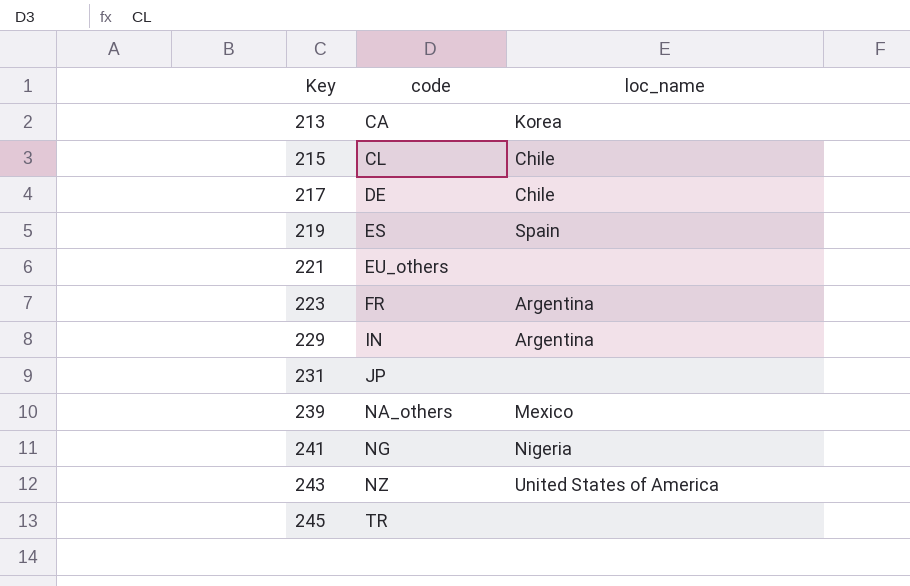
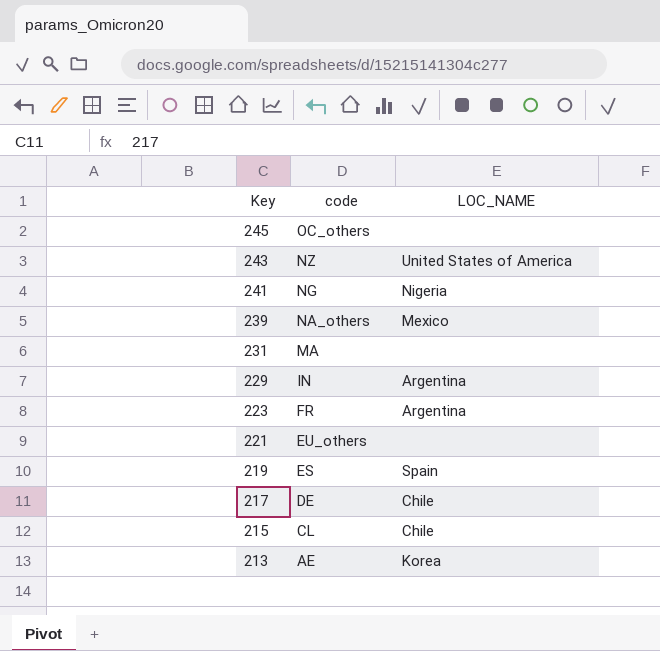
row order: Key ascending -> Key descending
column name: loc_name -> LOC_NAME
245 | code: TR -> OC_others
231 | code: JP -> MA
213 | code: CA -> AE

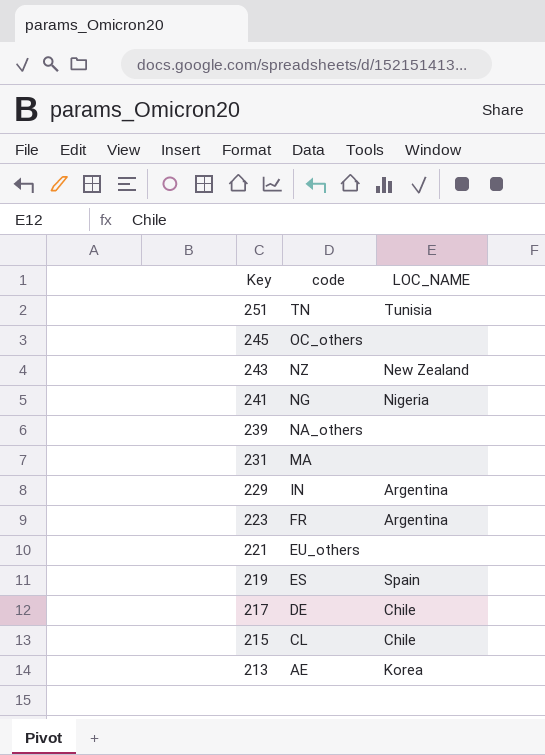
row 251: none -> TN | Tunisia
243 | LOC_NAME: United States of America -> New Zealand
239 | LOC_NAME: Mexico -> none

